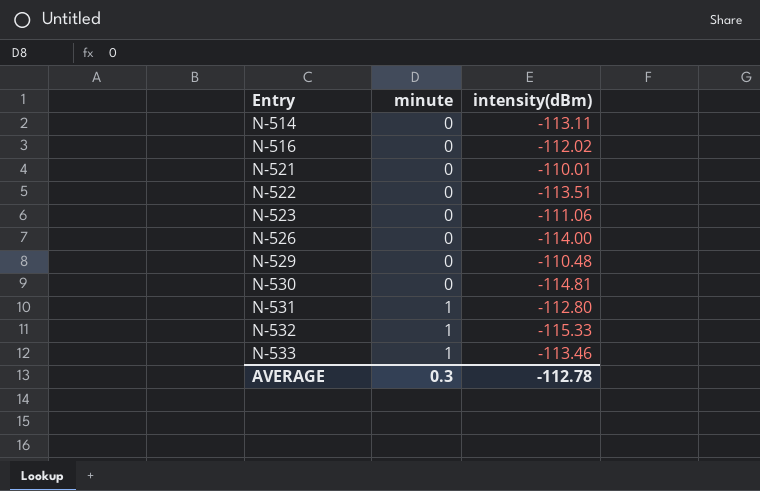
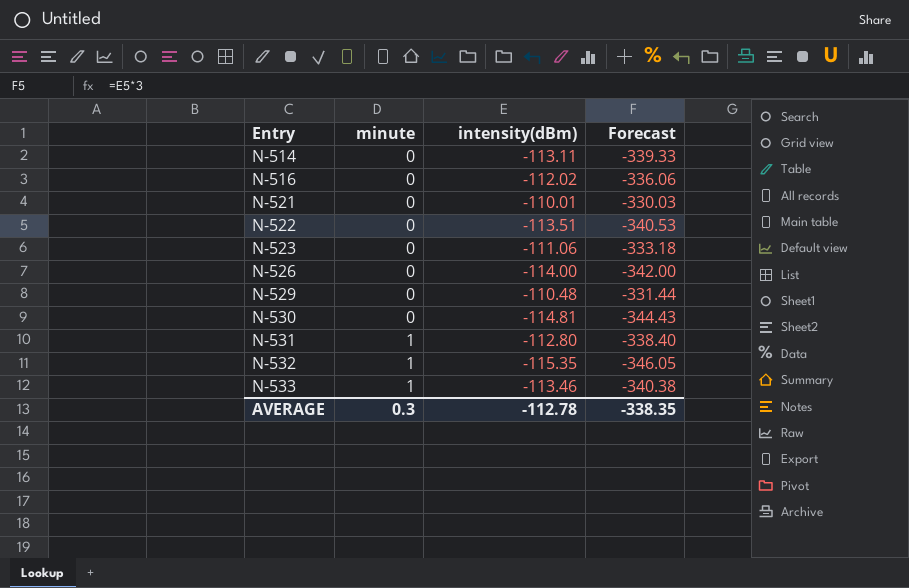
column Forecast | formula: none -> [intensity(dBm)] * 3
N-532 | intensity(dBm): -115.33 -> -115.35

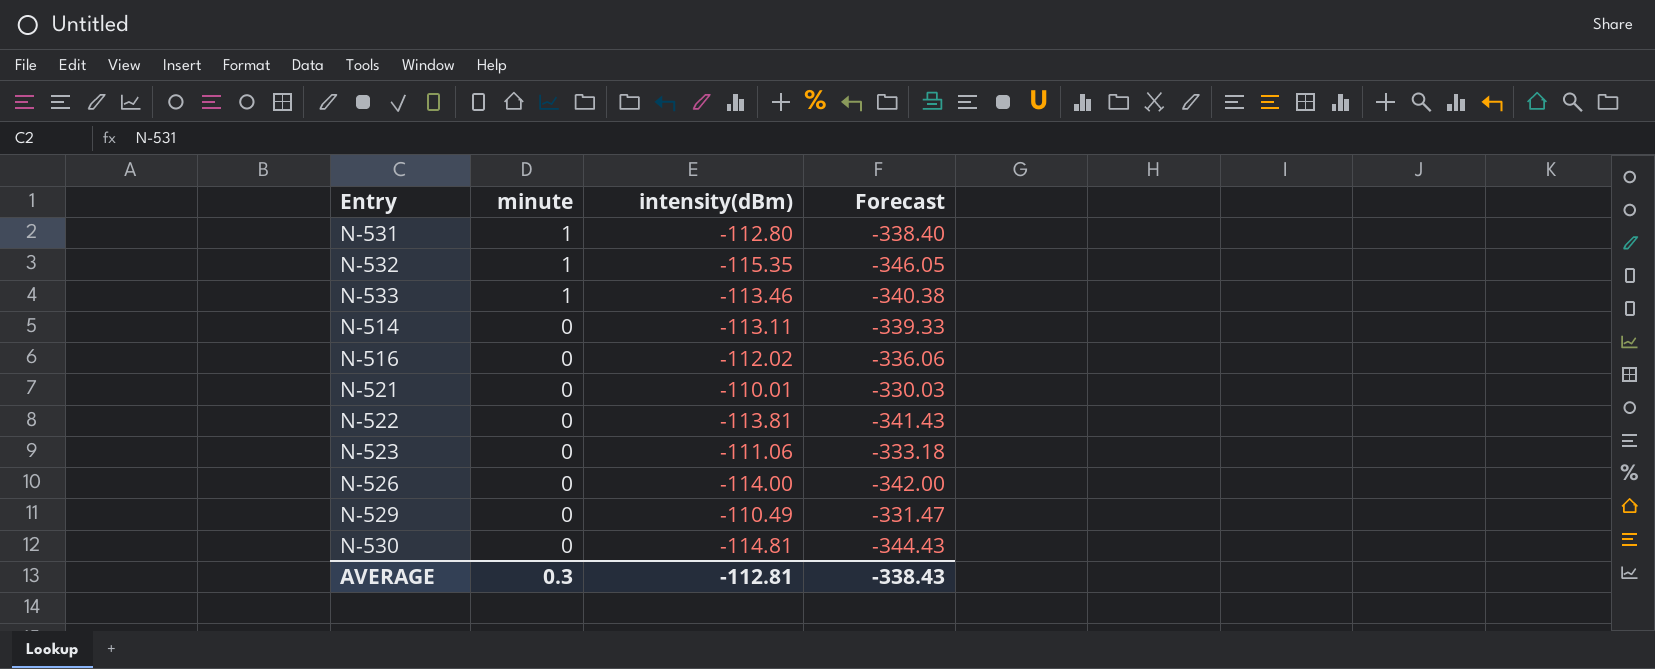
row order: Entry ascending -> minute descending
N-522 | intensity(dBm): -113.51 -> -113.81
N-522 | Forecast: -340.53 -> -341.43
N-529 | intensity(dBm): -110.48 -> -110.49
N-529 | Forecast: -331.44 -> -331.47
AVERAGE | intensity(dBm): -112.78 -> -112.81
AVERAGE | Forecast: -338.35 -> -338.43

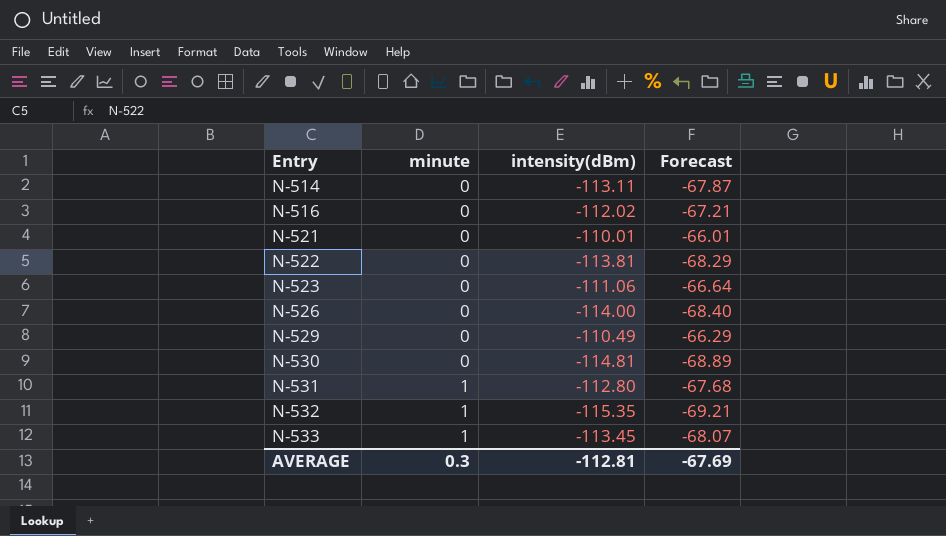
row order: minute descending -> Entry ascending
column Forecast | formula: [intensity(dBm)] * 3 -> [intensity(dBm)] * 0.6
N-533 | intensity(dBm): -113.46 -> -113.45
AVERAGE | Forecast: -338.43 -> -67.69

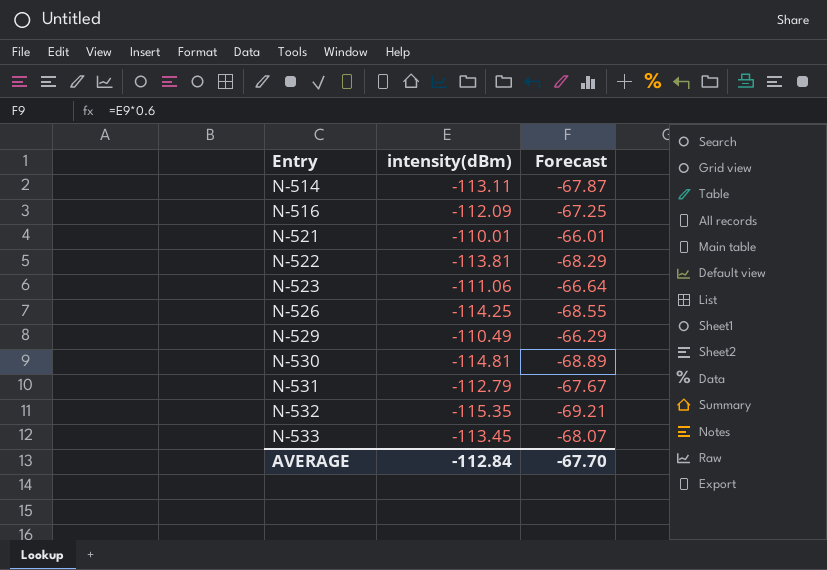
column minute | position: 2 -> none
N-516 | intensity(dBm): -112.02 -> -112.09
N-516 | Forecast: -67.21 -> -67.25
N-526 | intensity(dBm): -114.00 -> -114.25
N-526 | Forecast: -68.40 -> -68.55
N-531 | intensity(dBm): -112.80 -> -112.79
N-531 | Forecast: -67.68 -> -67.67
AVERAGE | intensity(dBm): -112.81 -> -112.84
AVERAGE | Forecast: -67.69 -> -67.70

